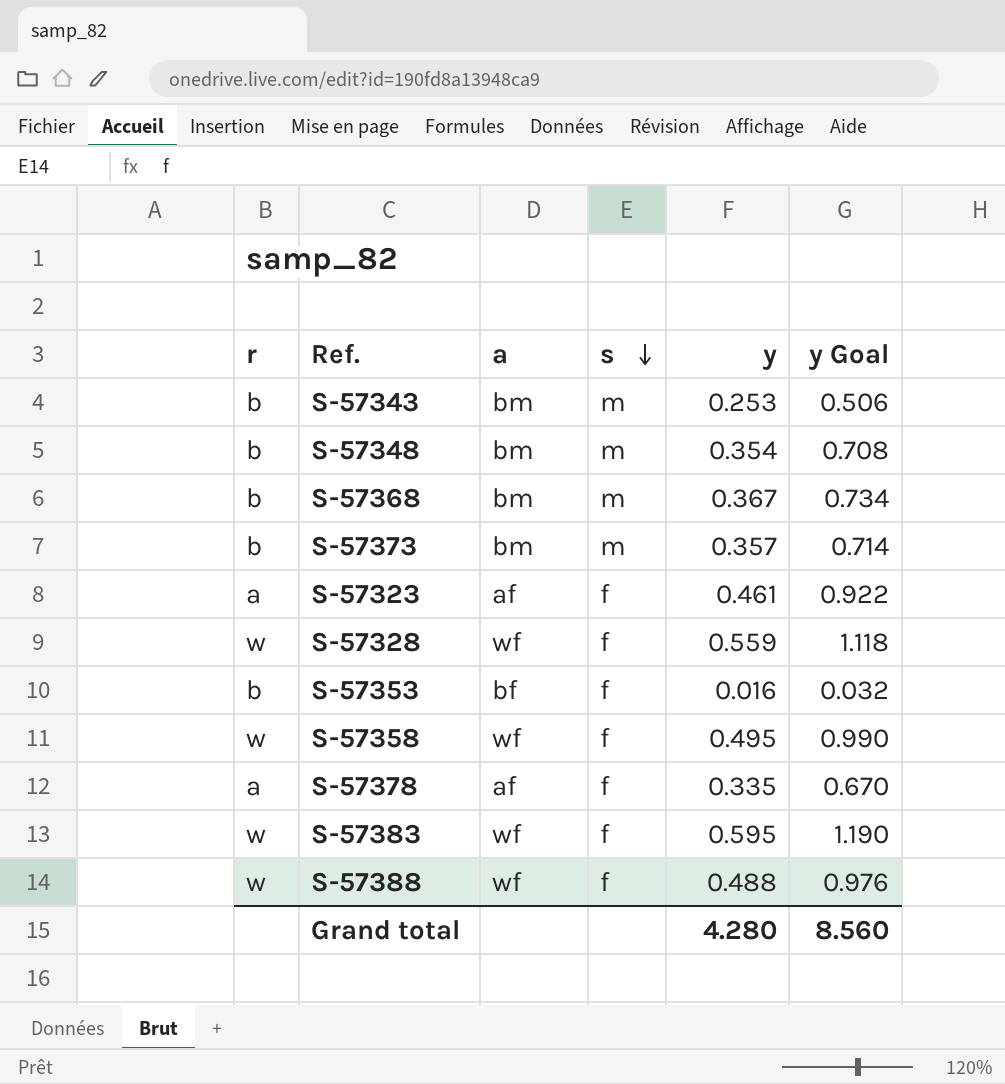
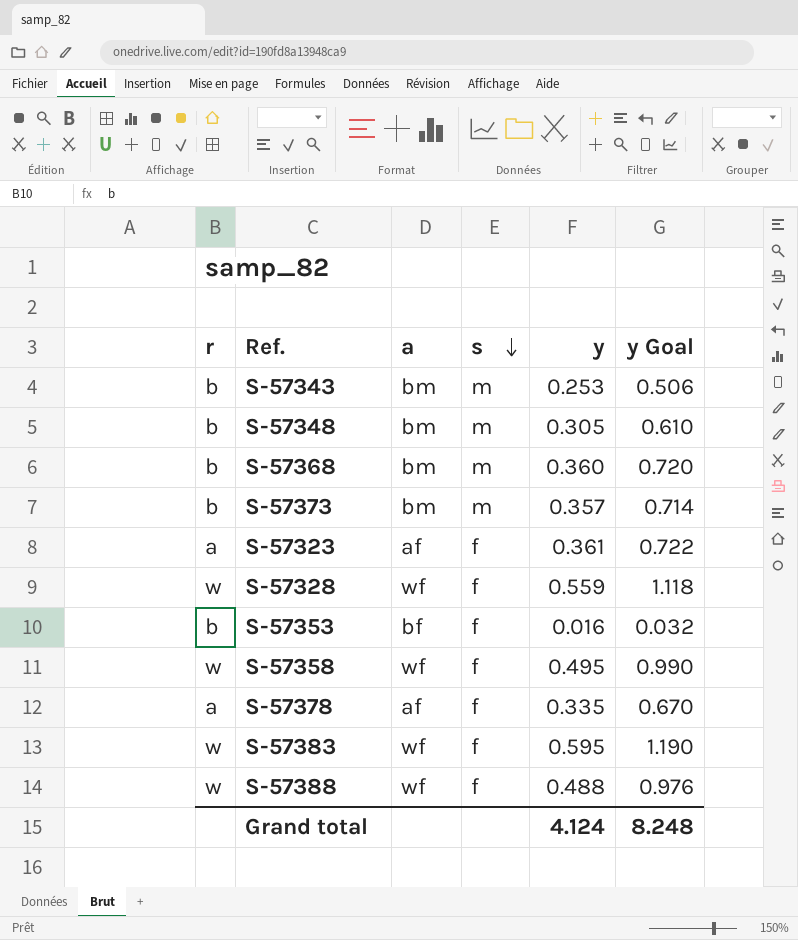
S-57348 | y: 0.354 -> 0.305
S-57348 | y Goal: 0.708 -> 0.610
S-57368 | y: 0.367 -> 0.360
S-57368 | y Goal: 0.734 -> 0.720
S-57323 | y: 0.461 -> 0.361
S-57323 | y Goal: 0.922 -> 0.722
Grand total | y: 4.280 -> 4.124
Grand total | y Goal: 8.560 -> 8.248

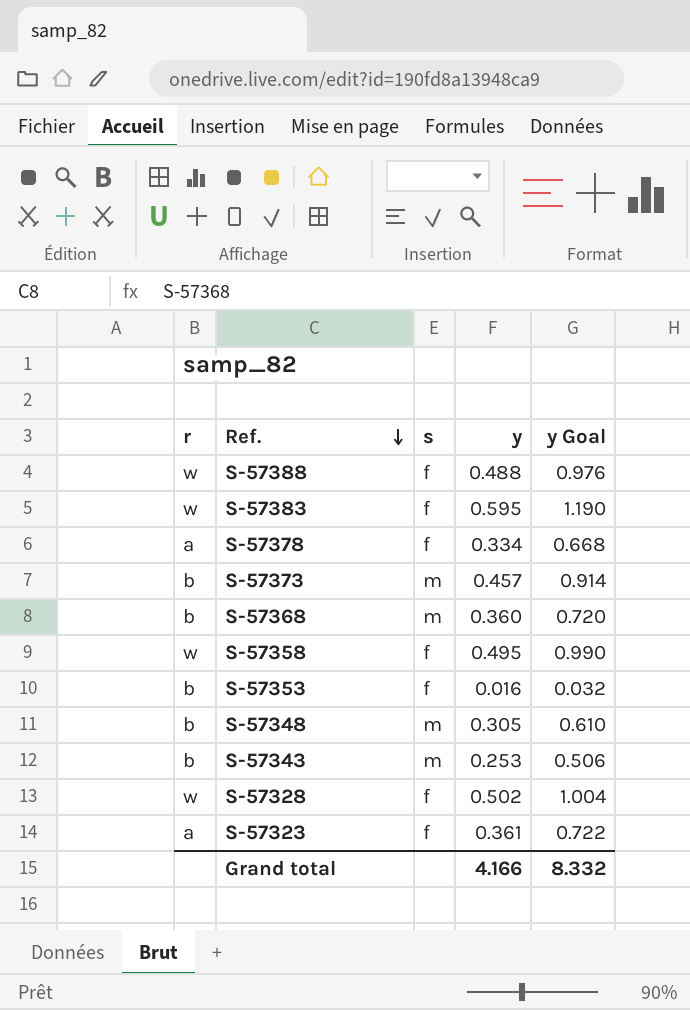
row order: s descending -> Ref. descending
column a | position: 3 -> none
S-57378 | y: 0.335 -> 0.334
S-57378 | y Goal: 0.670 -> 0.668
S-57373 | y: 0.357 -> 0.457
S-57373 | y Goal: 0.714 -> 0.914
S-57328 | y: 0.559 -> 0.502
S-57328 | y Goal: 1.118 -> 1.004
Grand total | y: 4.124 -> 4.166
Grand total | y Goal: 8.248 -> 8.332

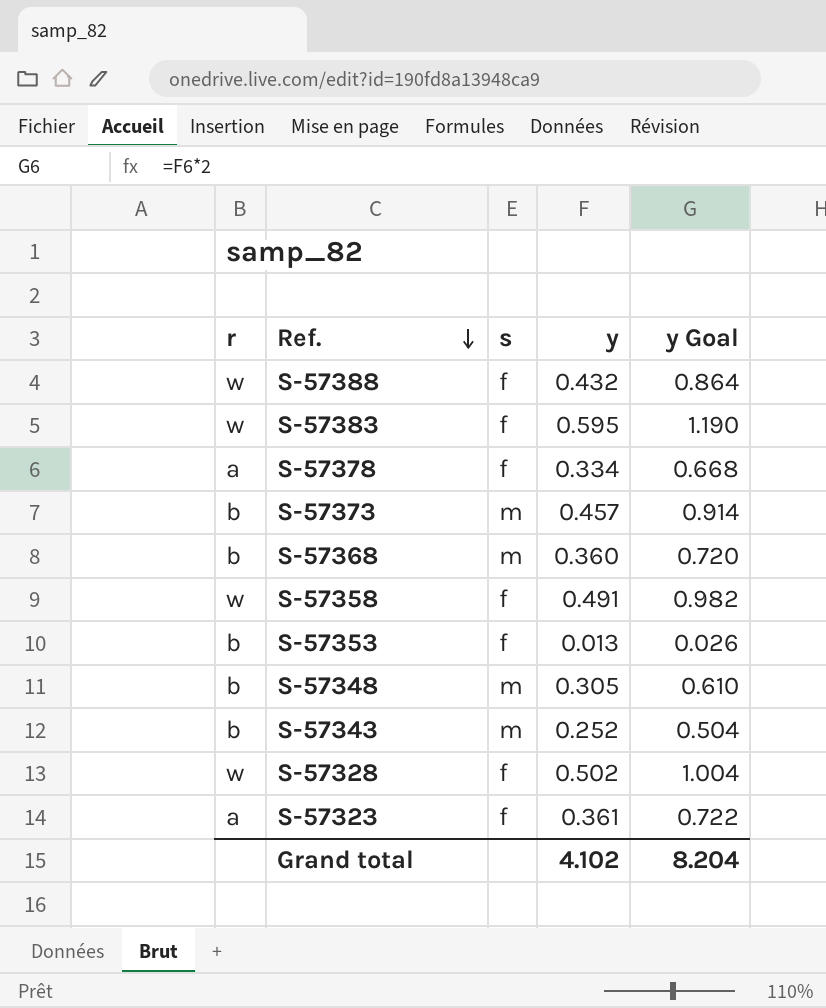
S-57388 | y: 0.488 -> 0.432
S-57388 | y Goal: 0.976 -> 0.864
S-57358 | y: 0.495 -> 0.491
S-57358 | y Goal: 0.990 -> 0.982
S-57353 | y: 0.016 -> 0.013
S-57353 | y Goal: 0.032 -> 0.026
S-57343 | y: 0.253 -> 0.252
S-57343 | y Goal: 0.506 -> 0.504
Grand total | y: 4.166 -> 4.102
Grand total | y Goal: 8.332 -> 8.204

